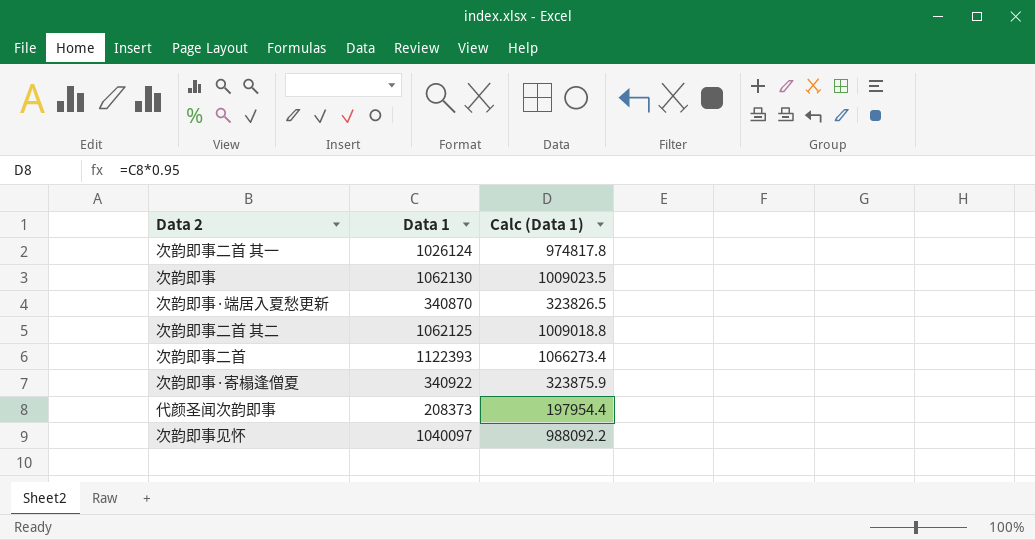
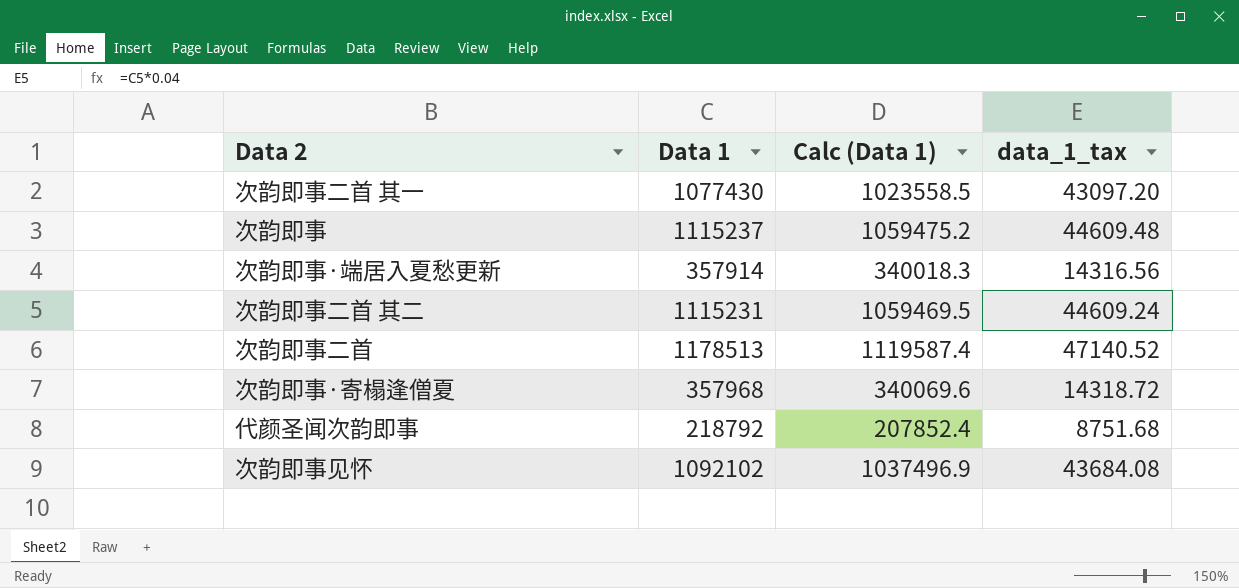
column data_1_tax | formula: none -> [Data 1] * 0.04
次韵即事二首 其一 | Data 1: 1026124 -> 1077430
次韵即事二首 其一 | Calc (Data 1): 974817.8 -> 1023558.5
次韵即事 | Data 1: 1062130 -> 1115237
次韵即事 | Calc (Data 1): 1009023.5 -> 1059475.2
次韵即事·端居入夏愁更新 | Data 1: 340870 -> 357914
次韵即事·端居入夏愁更新 | Calc (Data 1): 323826.5 -> 340018.3
次韵即事二首 其二 | Data 1: 1062125 -> 1115231
次韵即事二首 其二 | Calc (Data 1): 1009018.8 -> 1059469.5
次韵即事二首 | Data 1: 1122393 -> 1178513
次韵即事二首 | Calc (Data 1): 1066273.4 -> 1119587.4
次韵即事·寄榻逢僧夏 | Data 1: 340922 -> 357968
次韵即事·寄榻逢僧夏 | Calc (Data 1): 323875.9 -> 340069.6
代颜圣闻次韵即事 | Data 1: 208373 -> 218792
代颜圣闻次韵即事 | Calc (Data 1): 197954.4 -> 207852.4
次韵即事见怀 | Data 1: 1040097 -> 1092102
次韵即事见怀 | Calc (Data 1): 988092.2 -> 1037496.9

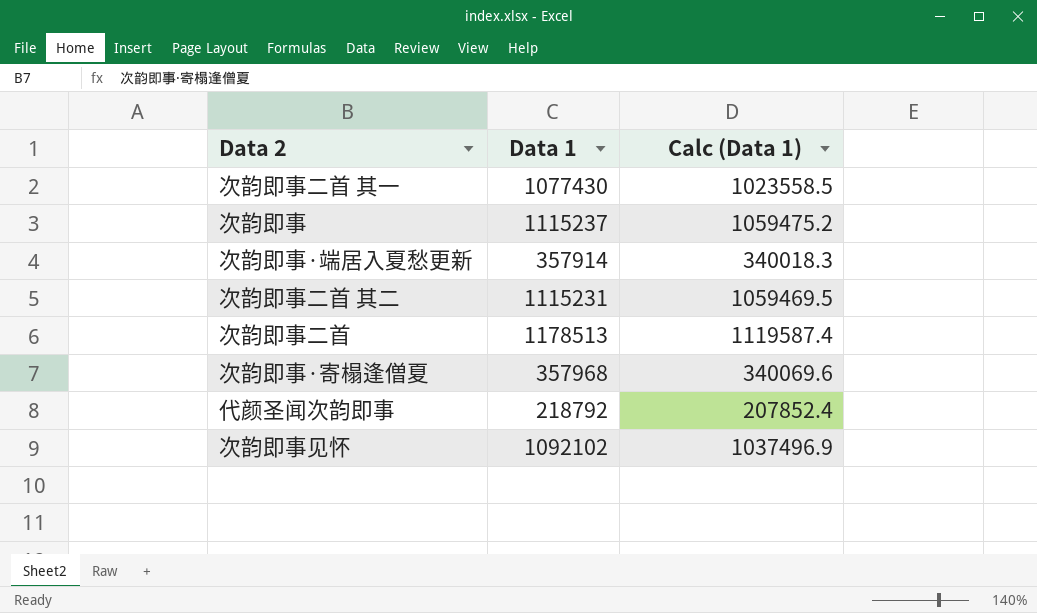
column data_1_tax | formula: [Data 1] * 0.04 -> none

